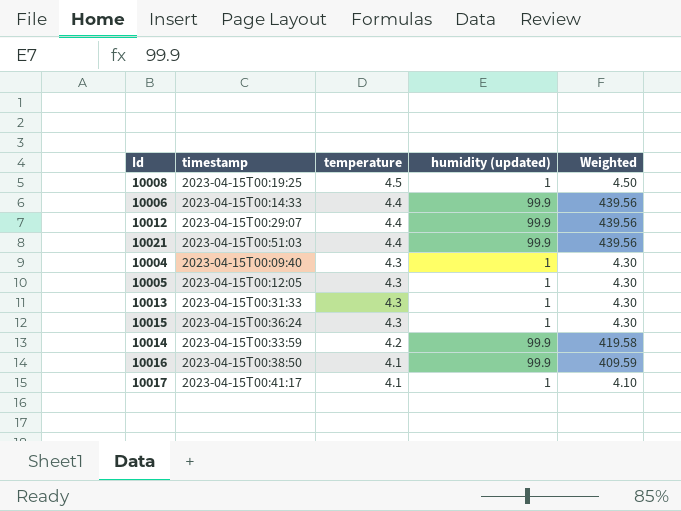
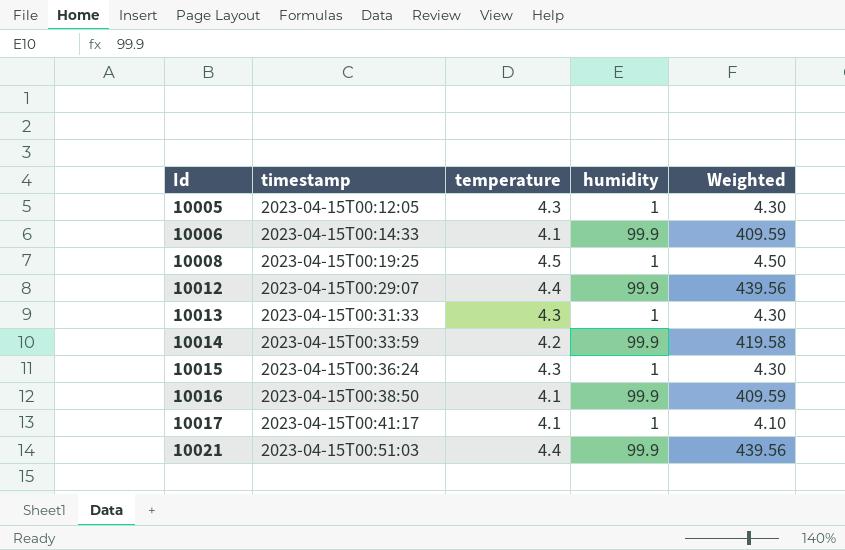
row order: temperature descending -> Id ascending
column name: humidity (updated) -> humidity
row 10004: 2023-04-15T00:09:40 | 4.3 | 1 | 4.30 -> none
10006 | temperature: 4.4 -> 4.1
10006 | Weighted: 439.56 -> 409.59

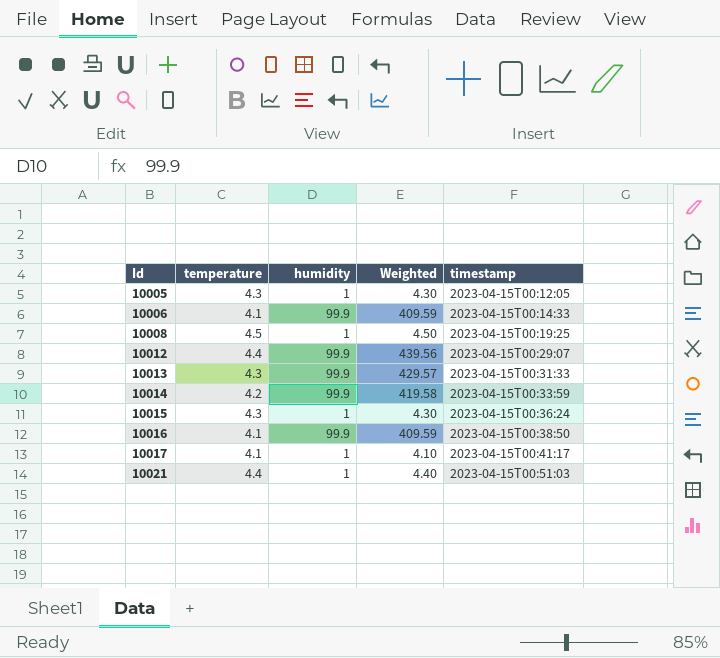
column timestamp | position: 2 -> 5
10013 | humidity: 1 -> 99.9
10013 | Weighted: 4.30 -> 429.57
10021 | humidity: 99.9 -> 1
10021 | Weighted: 439.56 -> 4.40

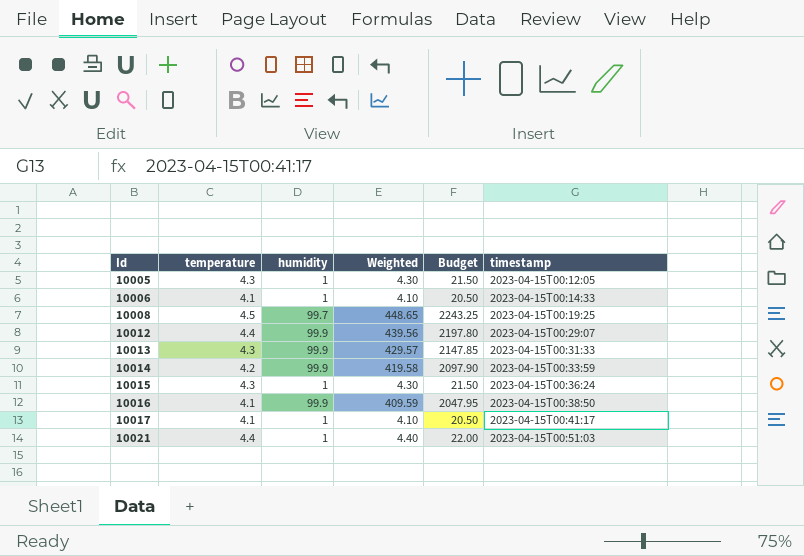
column Budget | formula: none -> [Weighted] * 5
10006 | humidity: 99.9 -> 1
10006 | Weighted: 409.59 -> 4.10
10008 | humidity: 1 -> 99.7
10008 | Weighted: 4.50 -> 448.65

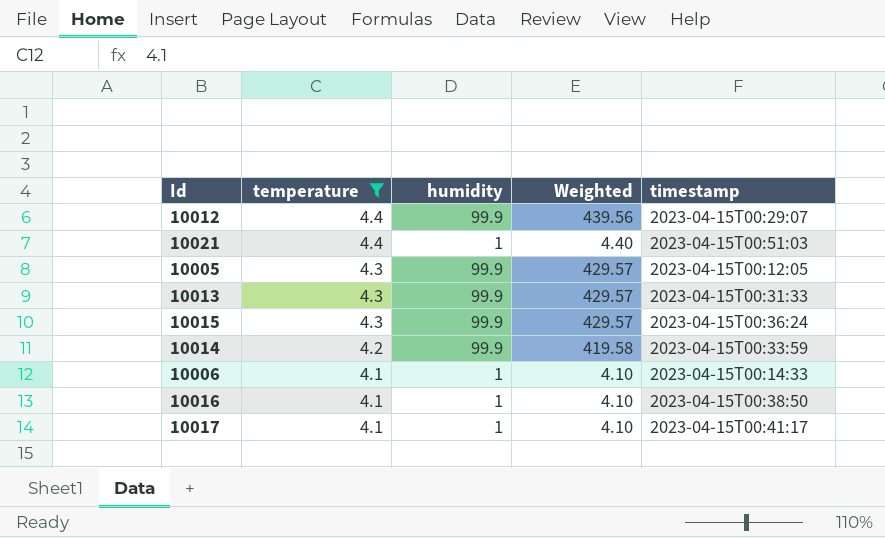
filter: none -> temperature != 4.5
row order: Id ascending -> temperature descending
column Budget | formula: [Weighted] * 5 -> none
10005 | humidity: 1 -> 99.9
10005 | Weighted: 4.30 -> 429.57
10015 | humidity: 1 -> 99.9
10015 | Weighted: 4.30 -> 429.57
10016 | humidity: 99.9 -> 1
10016 | Weighted: 409.59 -> 4.10

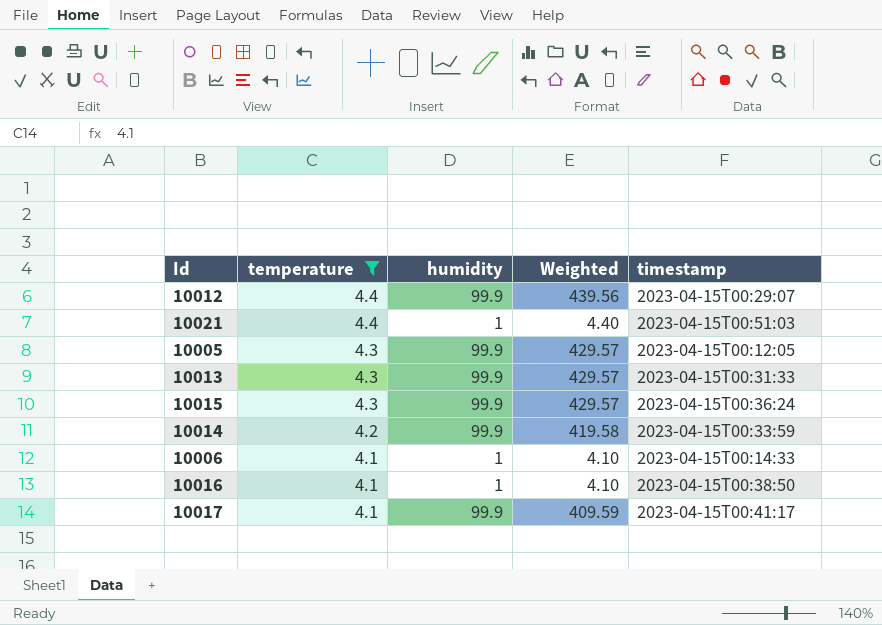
10017 | humidity: 1 -> 99.9
10017 | Weighted: 4.10 -> 409.59

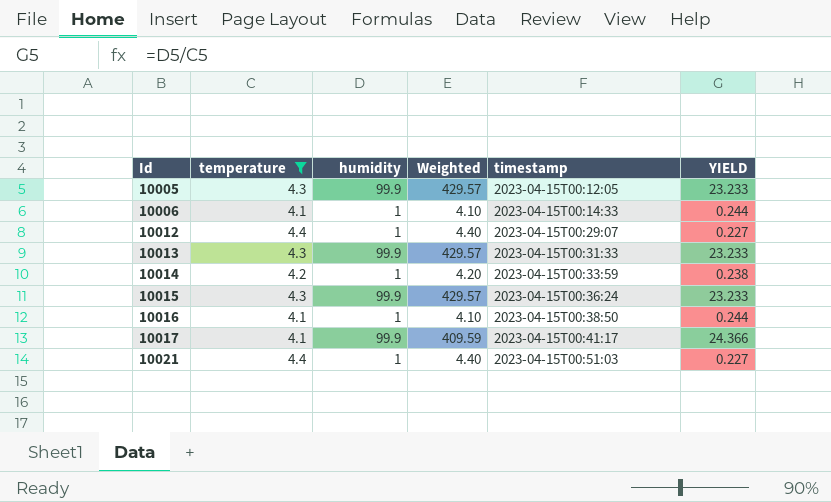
row order: temperature descending -> Id ascending
column YIELD | formula: none -> [humidity] / [temperature]
10012 | humidity: 99.9 -> 1
10012 | Weighted: 439.56 -> 4.40
10014 | humidity: 99.9 -> 1
10014 | Weighted: 419.58 -> 4.20

